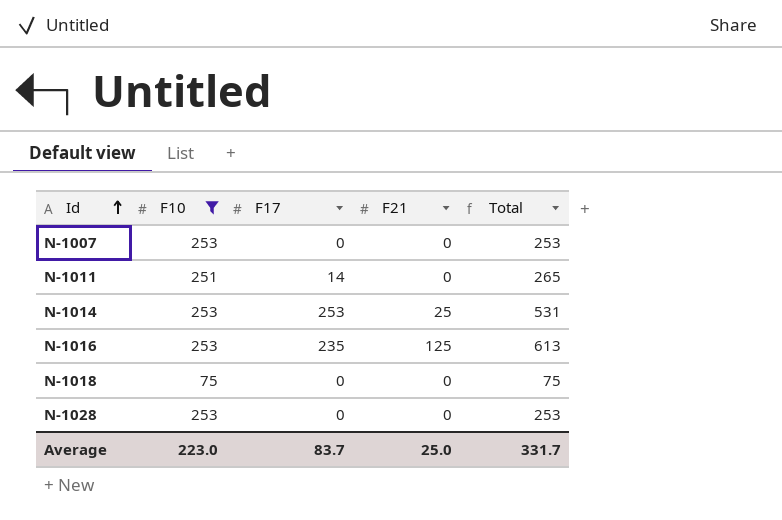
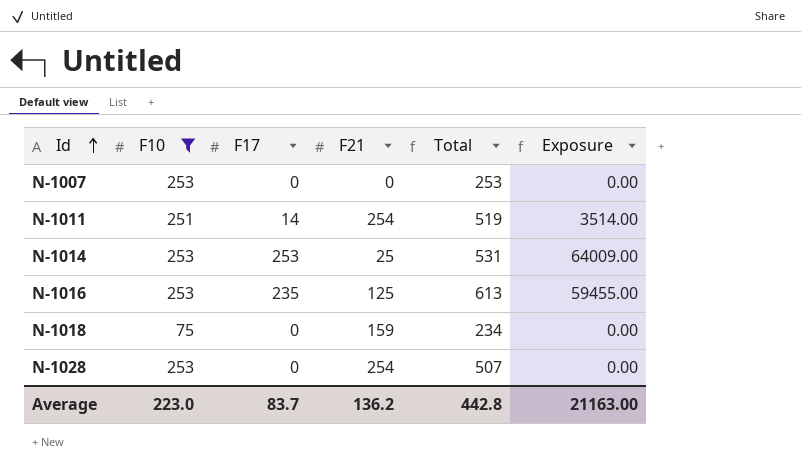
column Exposure | formula: none -> [F10] * [F17]
N-1011 | F21: 0 -> 254
N-1011 | Total: 265 -> 519
N-1018 | F21: 0 -> 159
N-1018 | Total: 75 -> 234
N-1028 | F21: 0 -> 254
N-1028 | Total: 253 -> 507
Average | F21: 25.0 -> 136.2
Average | Total: 331.7 -> 442.8

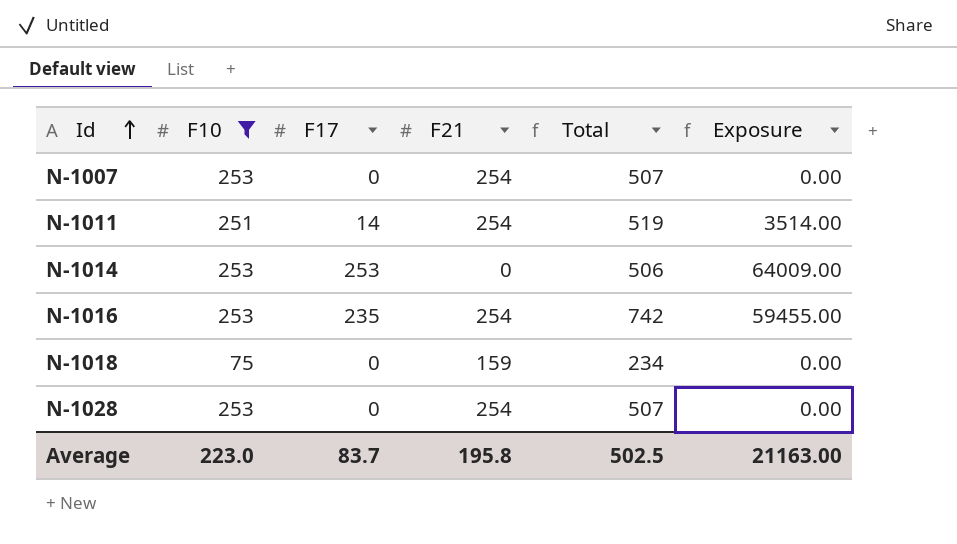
N-1007 | F21: 0 -> 254
N-1007 | Total: 253 -> 507
N-1014 | F21: 25 -> 0
N-1014 | Total: 531 -> 506
N-1016 | F21: 125 -> 254
N-1016 | Total: 613 -> 742
Average | F21: 136.2 -> 195.8
Average | Total: 442.8 -> 502.5

